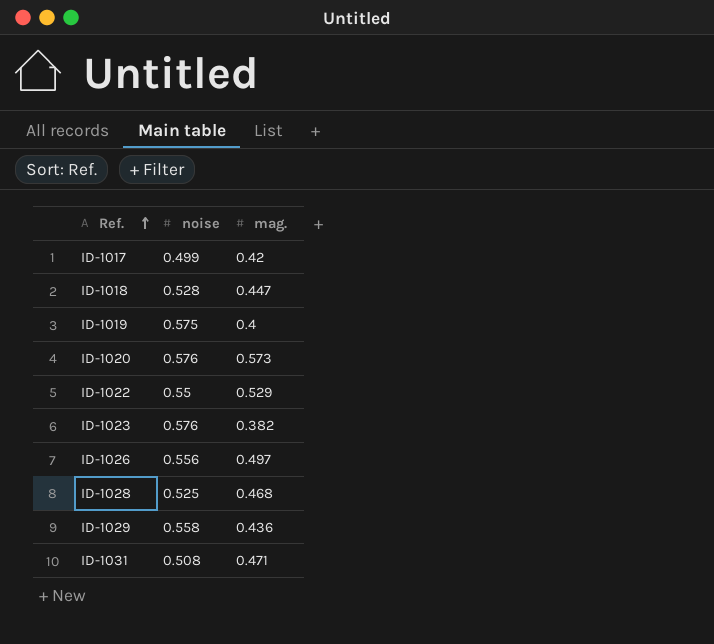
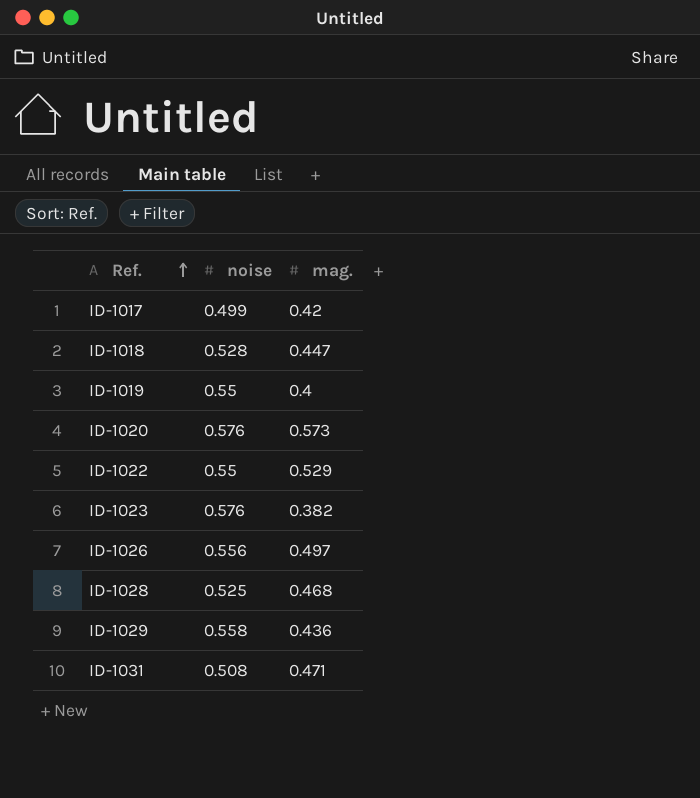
ID-1019 | noise: 0.575 -> 0.55

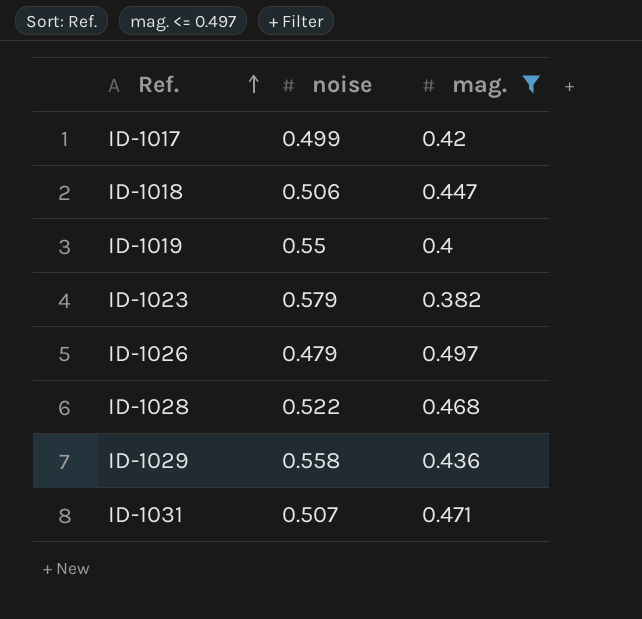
filter: none -> mag. <= 0.497
ID-1018 | noise: 0.528 -> 0.506
ID-1023 | noise: 0.576 -> 0.579
ID-1026 | noise: 0.556 -> 0.479
ID-1028 | noise: 0.525 -> 0.522
ID-1031 | noise: 0.508 -> 0.507

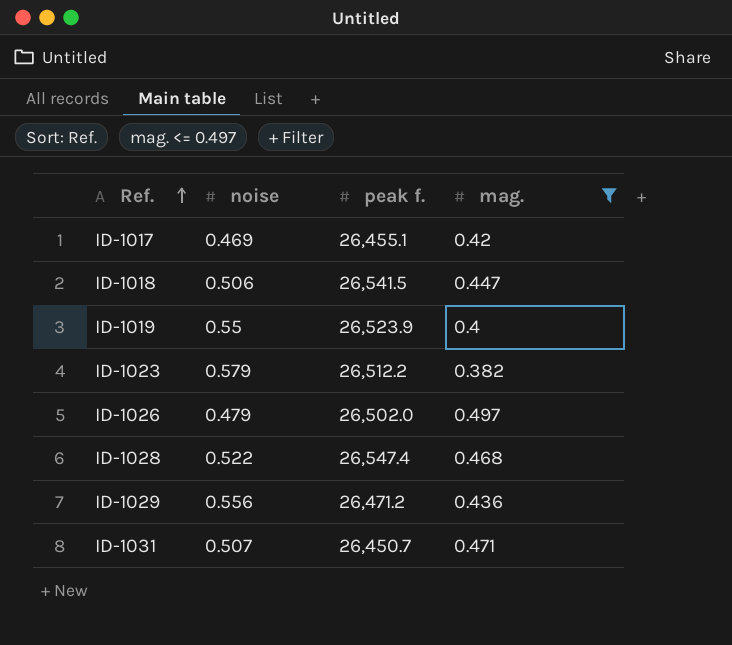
column peak f. | position: none -> 3
ID-1017 | noise: 0.499 -> 0.469
ID-1029 | noise: 0.558 -> 0.556

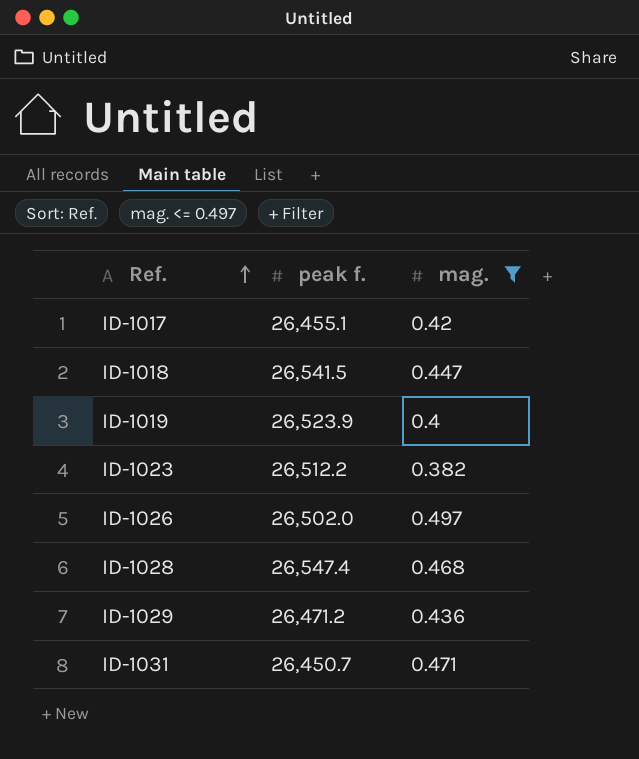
column noise | position: 2 -> none

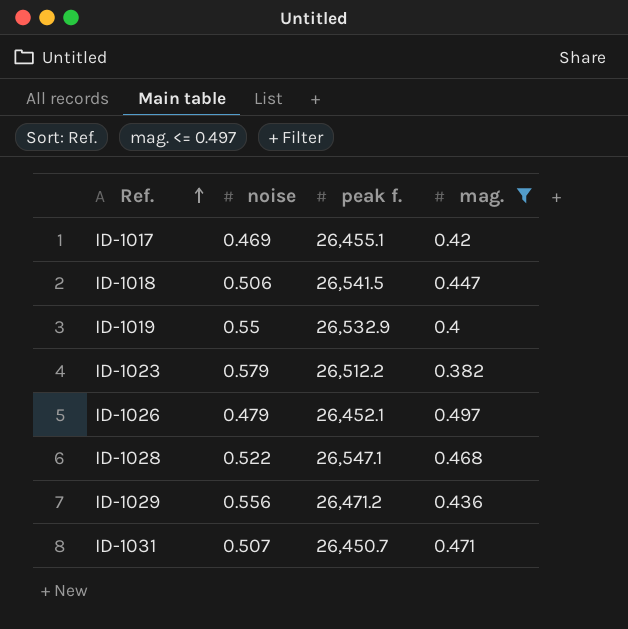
column noise | position: none -> 2
ID-1019 | peak f.: 26,523.9 -> 26,532.9
ID-1026 | peak f.: 26,502.0 -> 26,452.1
ID-1028 | peak f.: 26,547.4 -> 26,547.1

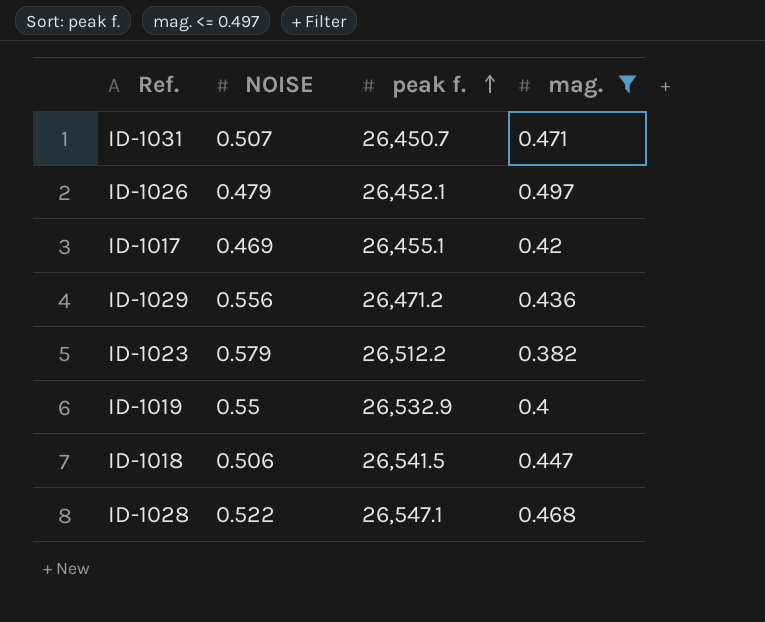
row order: Ref. ascending -> peak f. ascending
column name: noise -> NOISE

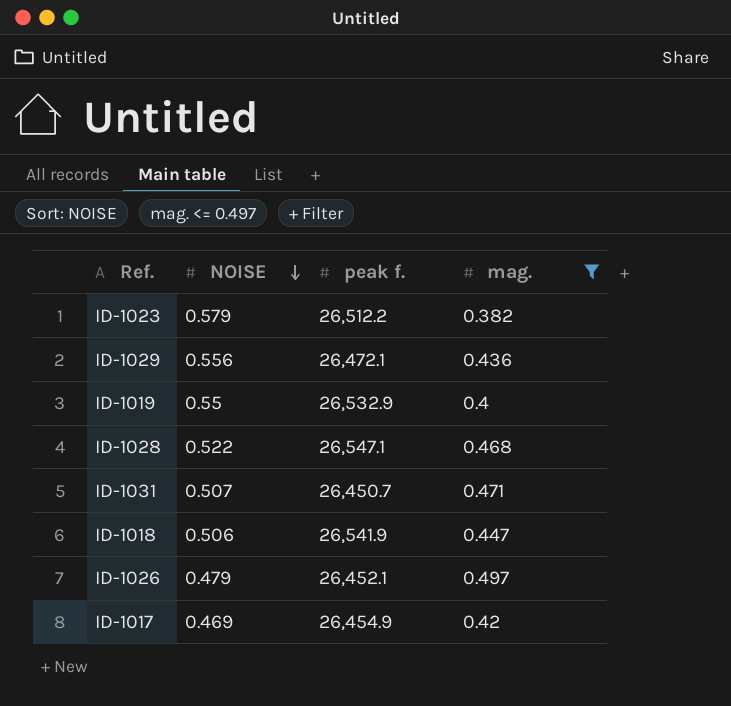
row order: peak f. ascending -> NOISE descending
ID-1029 | peak f.: 26,471.2 -> 26,472.1
ID-1018 | peak f.: 26,541.5 -> 26,541.9
ID-1017 | peak f.: 26,455.1 -> 26,454.9

